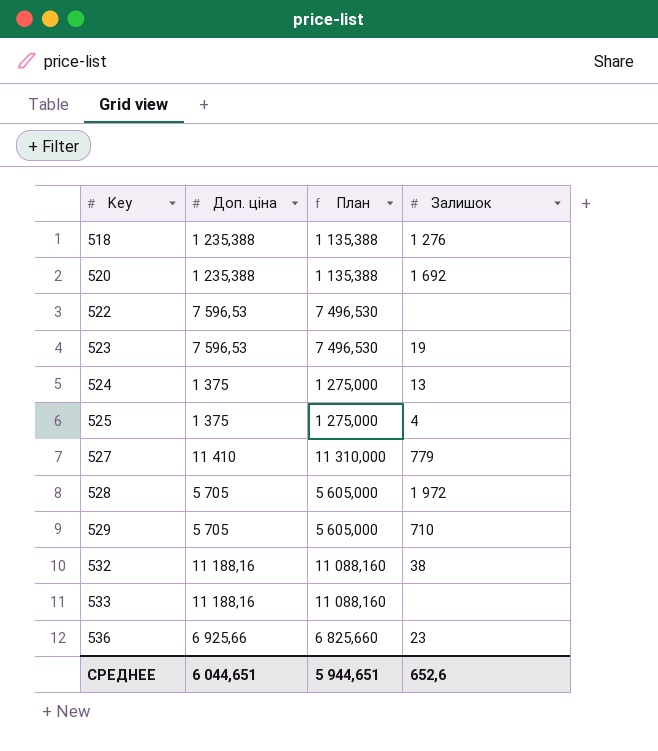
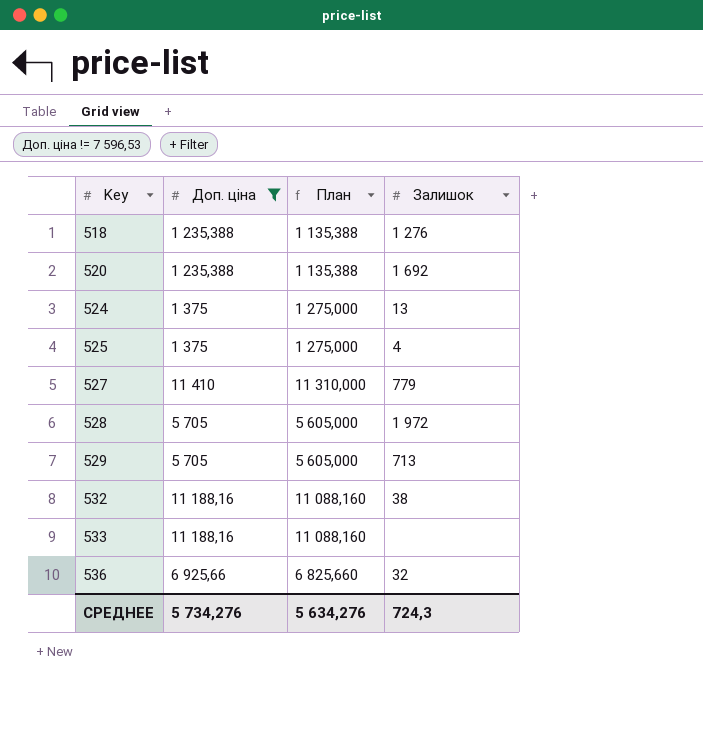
filter: none -> Доп. ціна != 7 596,53
529 | Залишок: 710 -> 713
536 | Залишок: 23 -> 32
СРЕДНЕЕ | Доп. ціна: 6 044,651 -> 5 734,276
СРЕДНЕЕ | План: 5 944,651 -> 5 634,276
СРЕДНЕЕ | Залишок: 652,6 -> 724,3

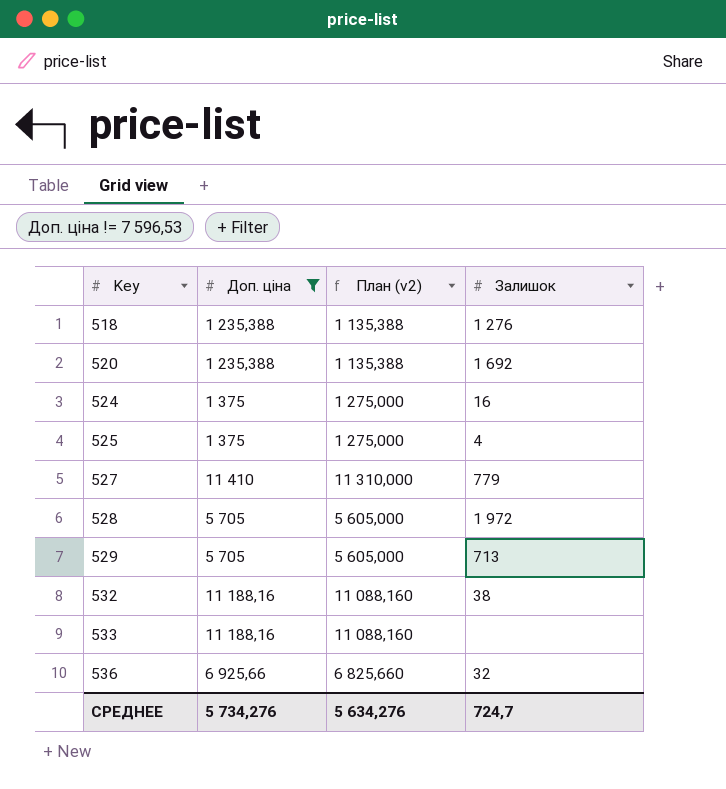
column name: План -> План (v2)
524 | Залишок: 13 -> 16
СРЕДНЕЕ | Залишок: 724,3 -> 724,7

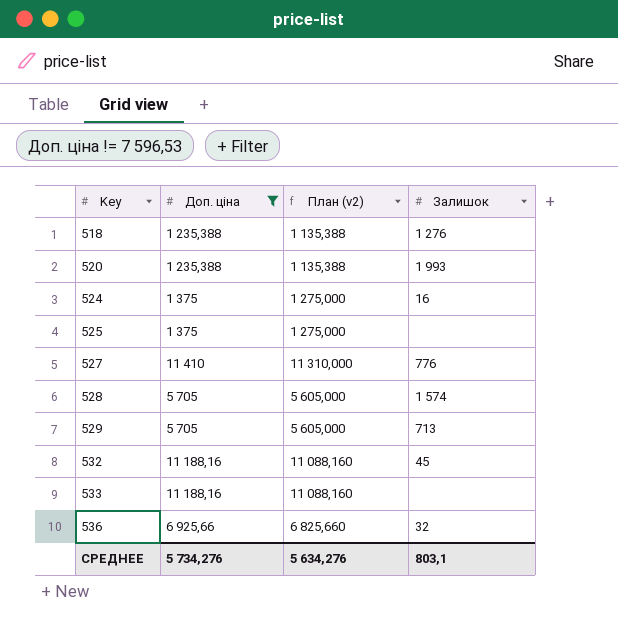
520 | Залишок: 1 692 -> 1 993
525 | Залишок: 4 -> none
527 | Залишок: 779 -> 776
528 | Залишок: 1 972 -> 1 574
532 | Залишок: 38 -> 45
СРЕДНЕЕ | Залишок: 724,7 -> 803,1

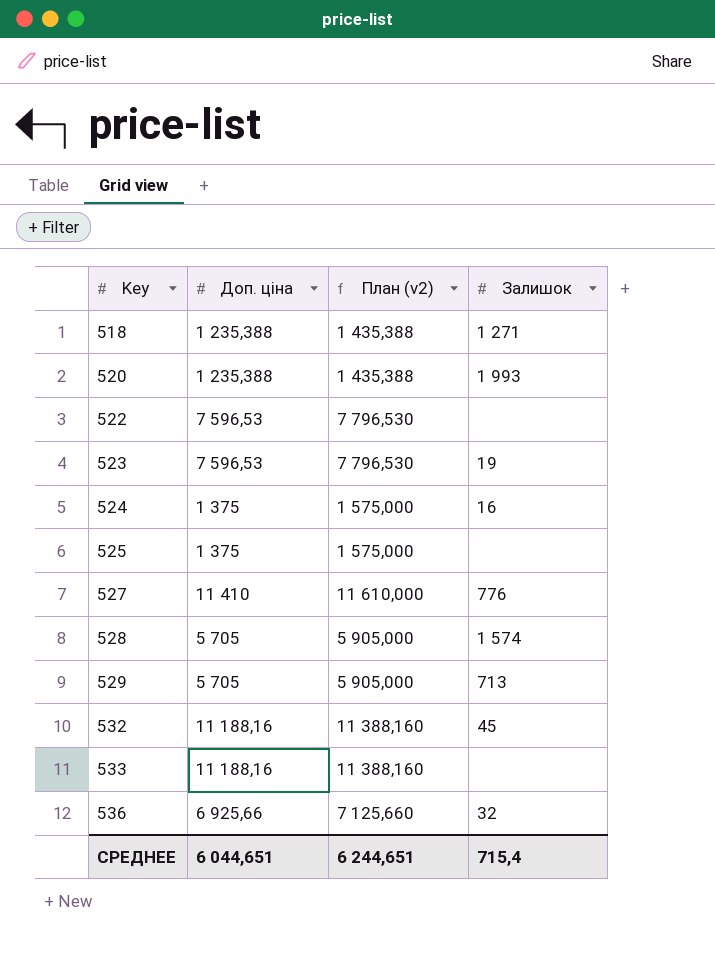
filter: Доп. ціна != 7 596,53 -> none
column План (v2) | formula: [Доп. ціна] - 100 -> [Доп. ціна] + 200
518 | Залишок: 1 276 -> 1 271
СРЕДНЕЕ | Доп. ціна: 5 734,276 -> 6 044,651
СРЕДНЕЕ | План (v2): 5 634,276 -> 6 244,651
СРЕДНЕЕ | Залишок: 803,1 -> 715,4

